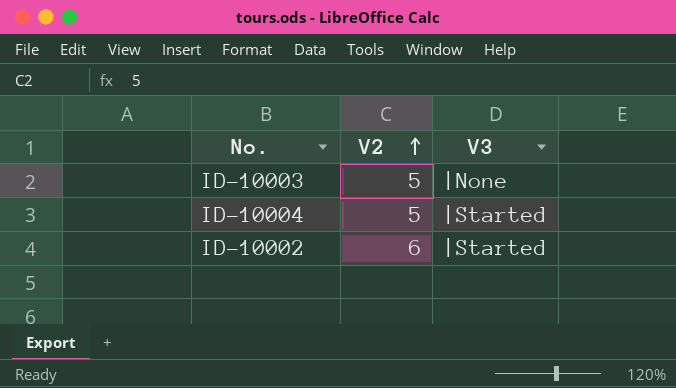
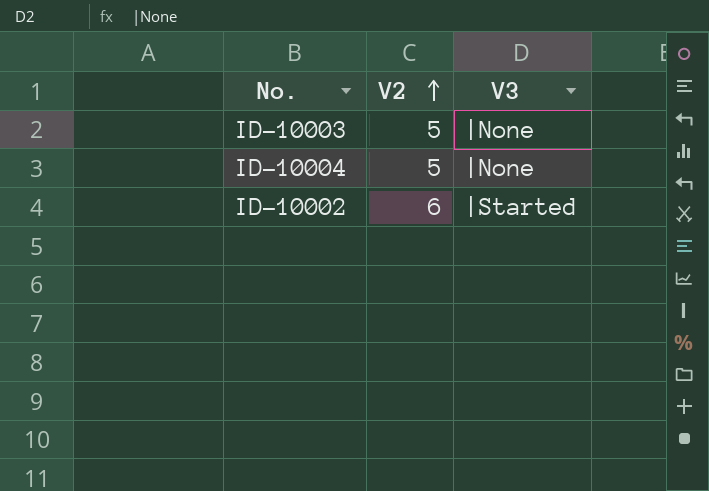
ID-10004 | V3: |Started -> |None

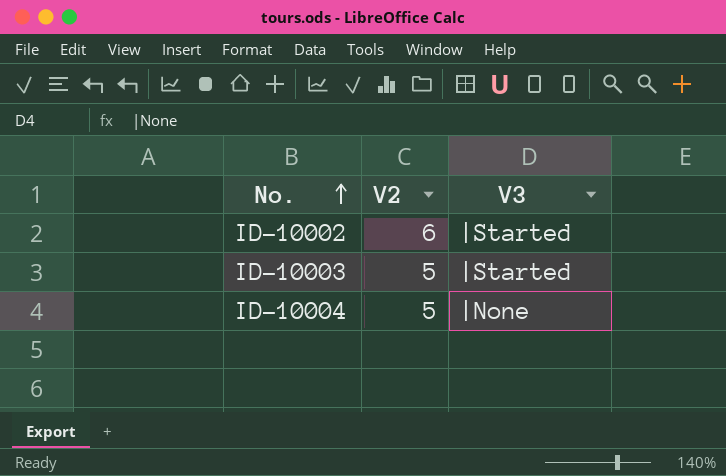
row order: V2 ascending -> No. ascending
ID-10003 | V3: |None -> |Started

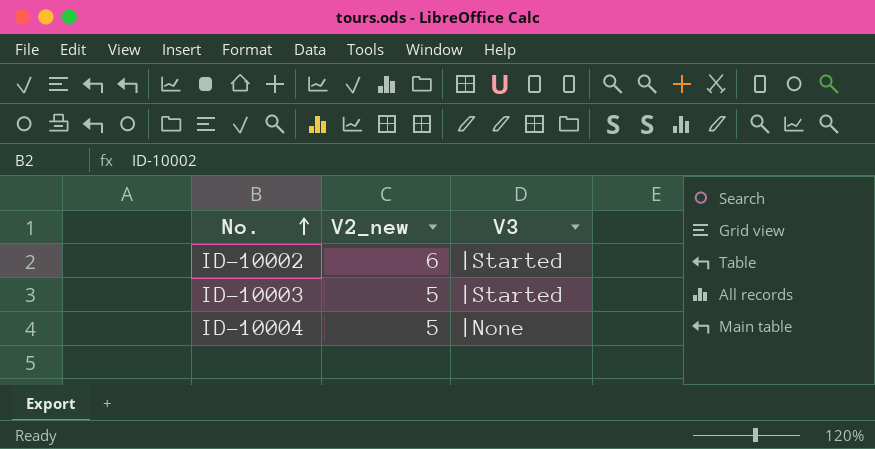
column name: V2 -> V2_new

